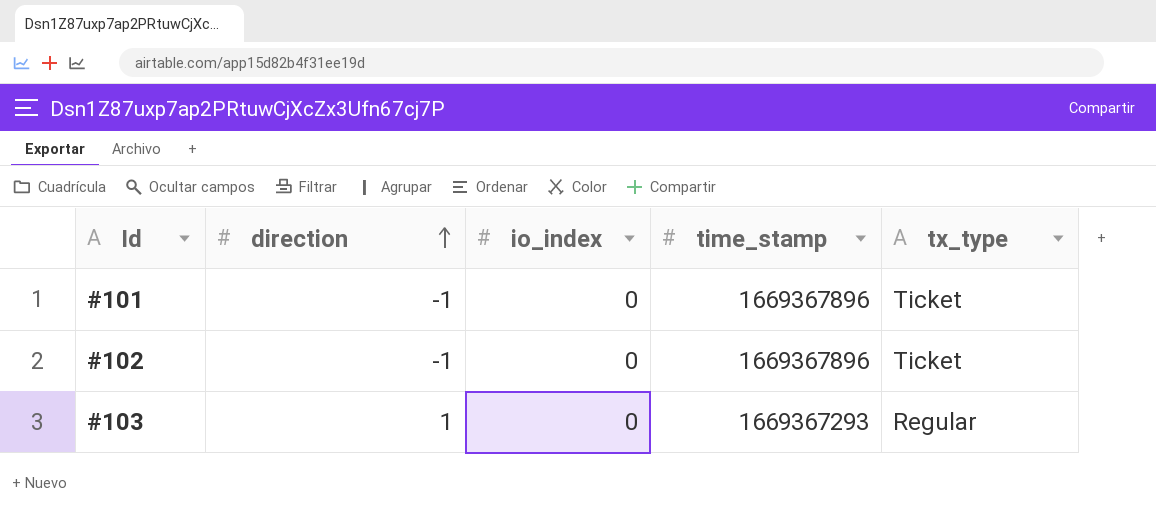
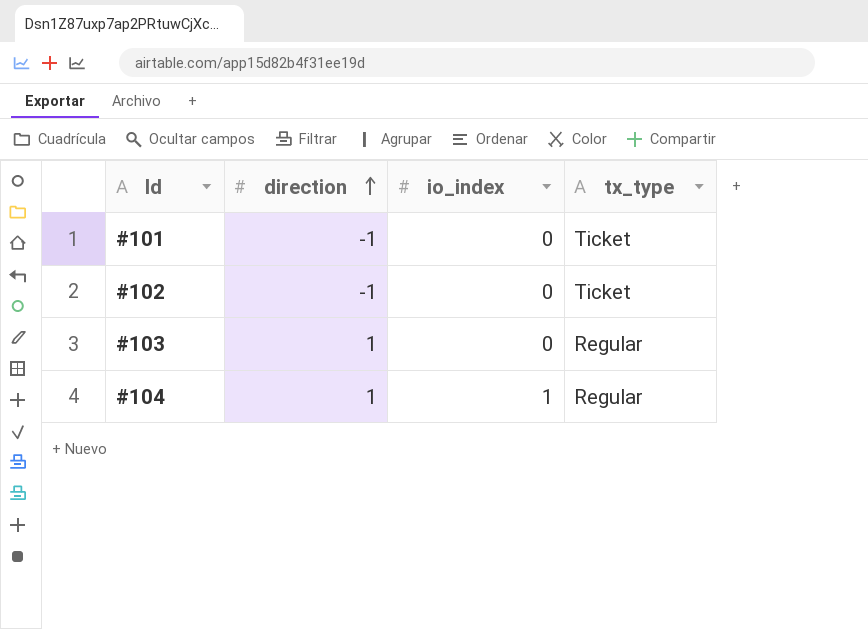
column time_stamp | position: 4 -> none
row #104: none -> 1 | 1 | Regular

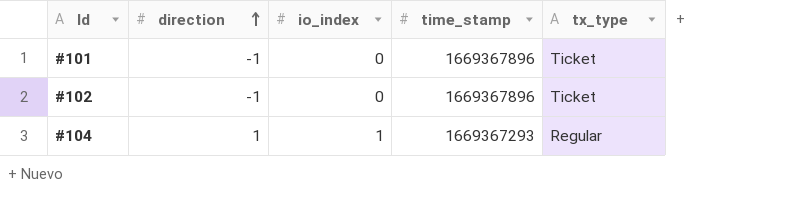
column time_stamp | position: none -> 4
row #103: 1 | 0 | Regular -> none

